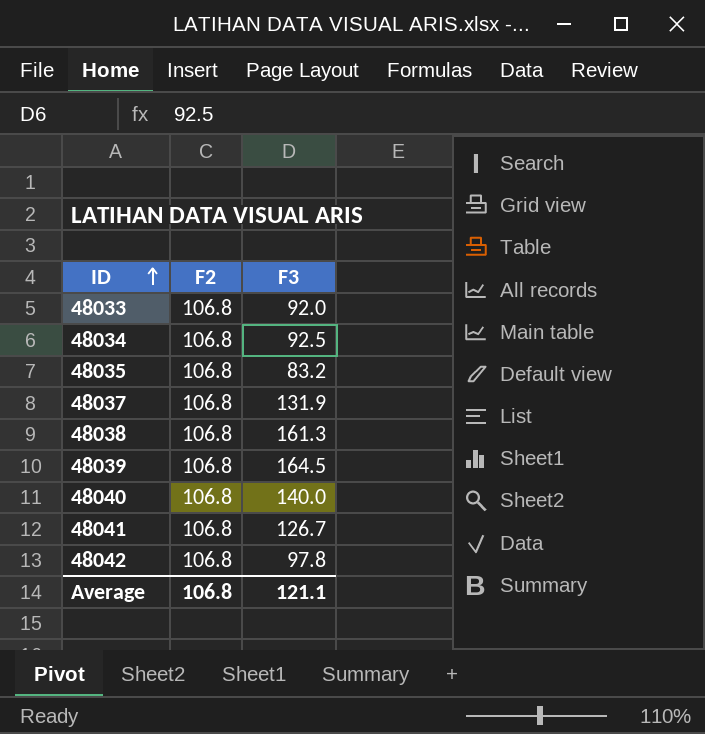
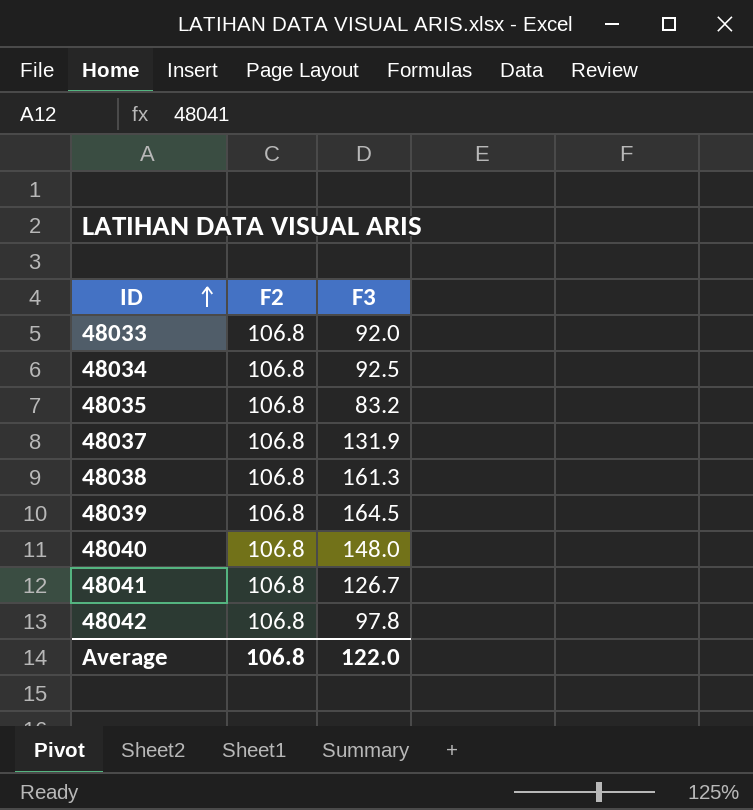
48040 | F3: 140.0 -> 148.0
Average | F3: 121.1 -> 122.0

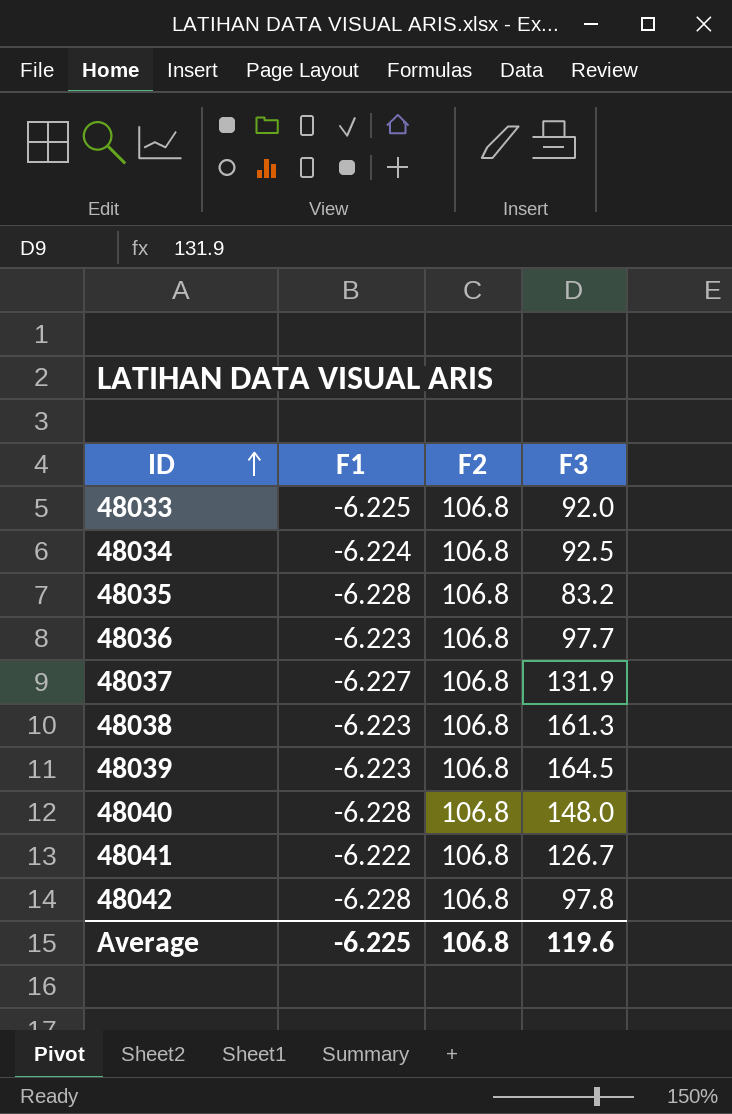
column F1 | position: none -> 2
row 48036: none -> -6.223 | 106.8 | 97.7
Average | F3: 122.0 -> 119.6

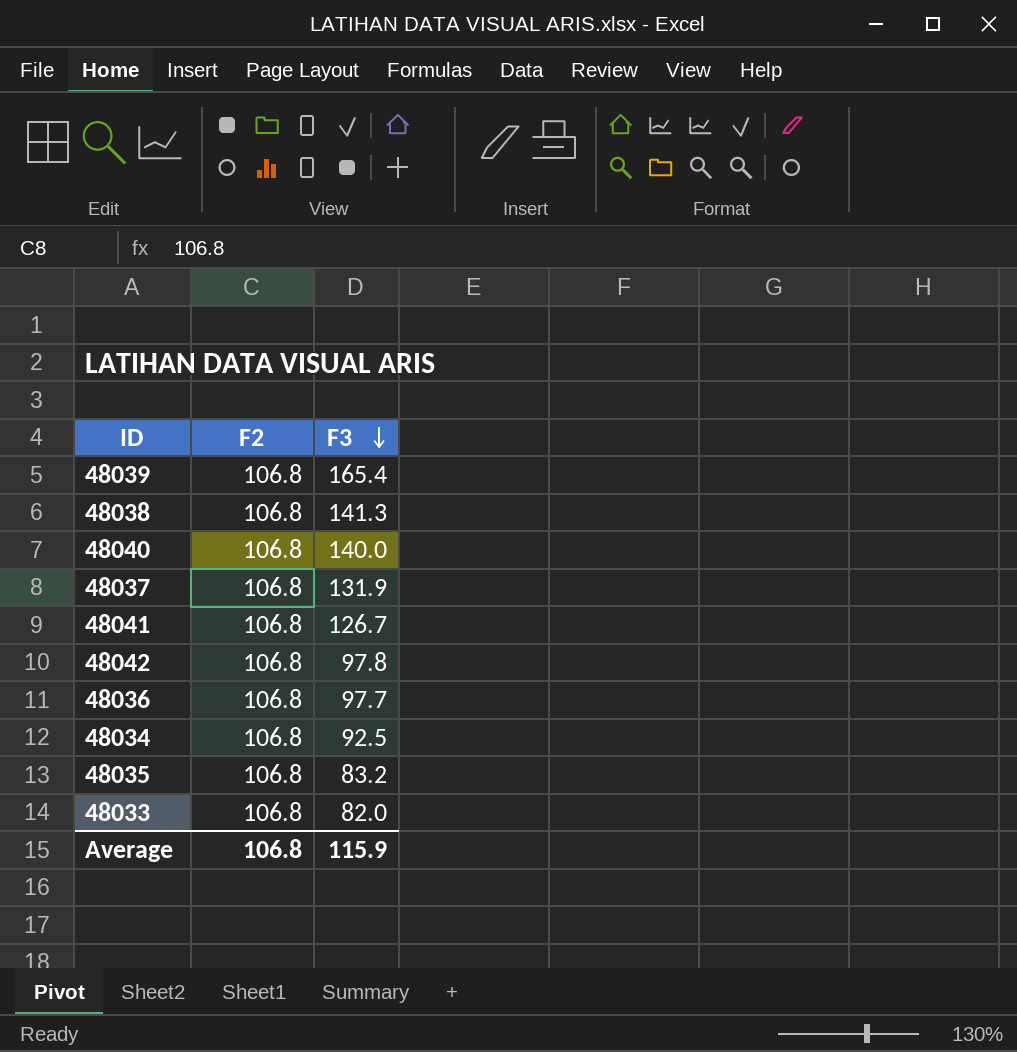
row order: ID ascending -> F3 descending
column F1 | position: 2 -> none
48039 | F3: 164.5 -> 165.4
48038 | F3: 161.3 -> 141.3
48040 | F3: 148.0 -> 140.0
48033 | F3: 92.0 -> 82.0
Average | F3: 119.6 -> 115.9

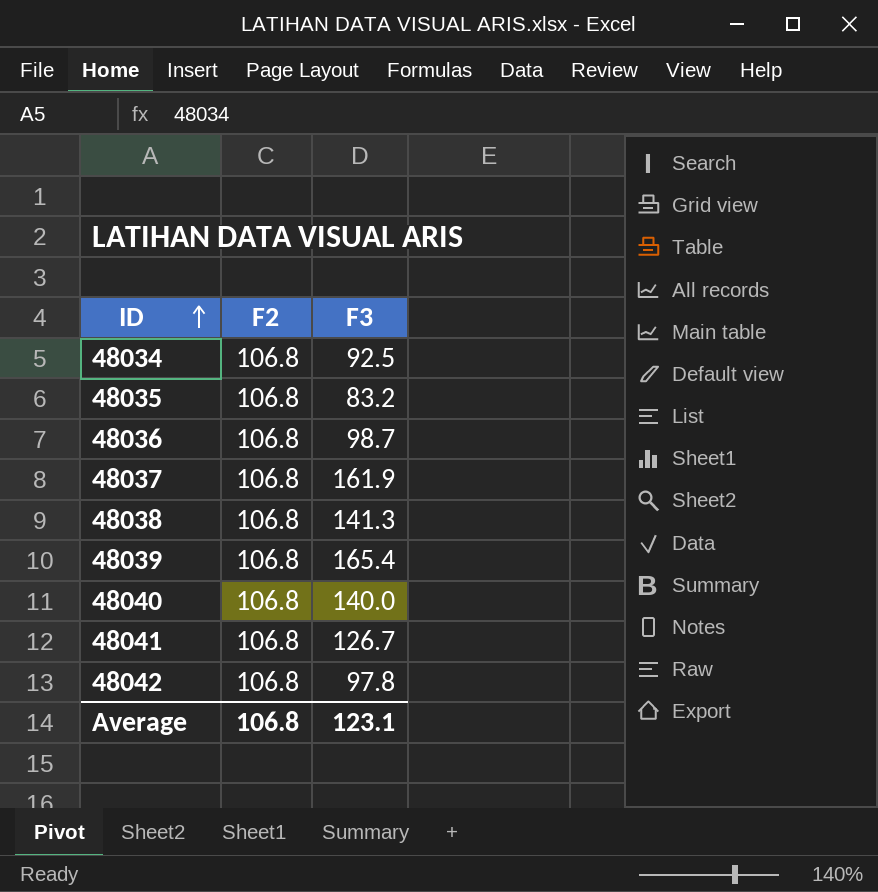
row order: F3 descending -> ID ascending
row 48033: 106.8 | 82.0 -> none
48036 | F3: 97.7 -> 98.7
48037 | F3: 131.9 -> 161.9
Average | F3: 115.9 -> 123.1

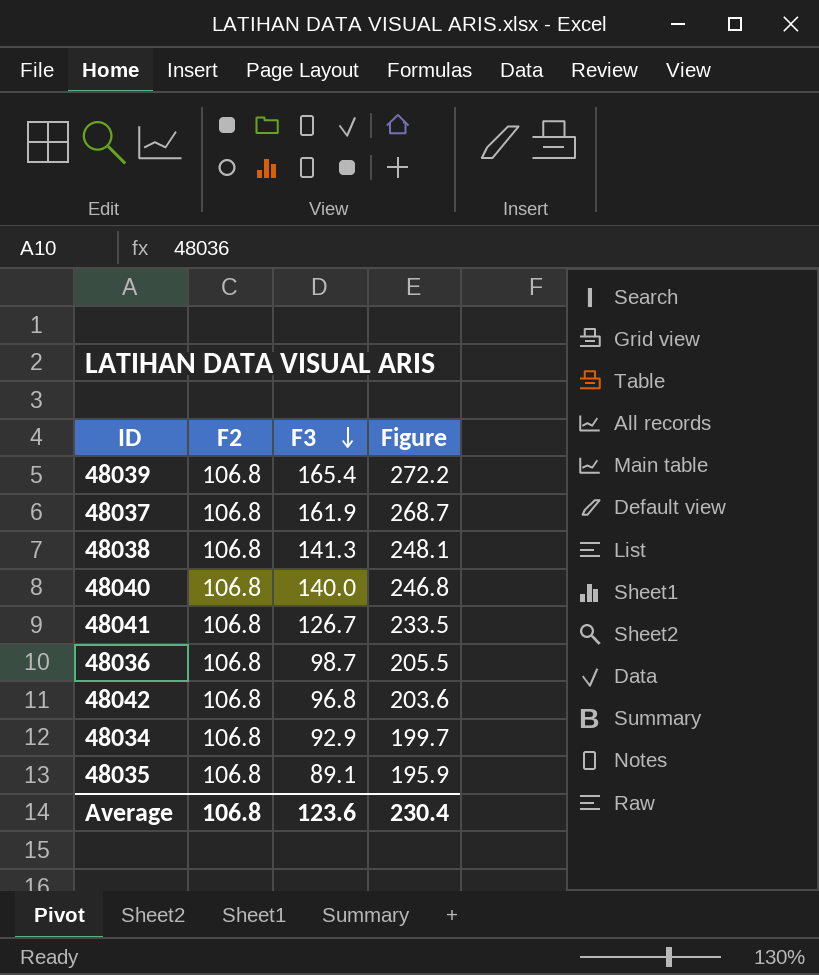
row order: ID ascending -> F3 descending
column Figure | formula: none -> [F2] + [F3]
48042 | F3: 97.8 -> 96.8
48034 | F3: 92.5 -> 92.9
48035 | F3: 83.2 -> 89.1
Average | F3: 123.1 -> 123.6

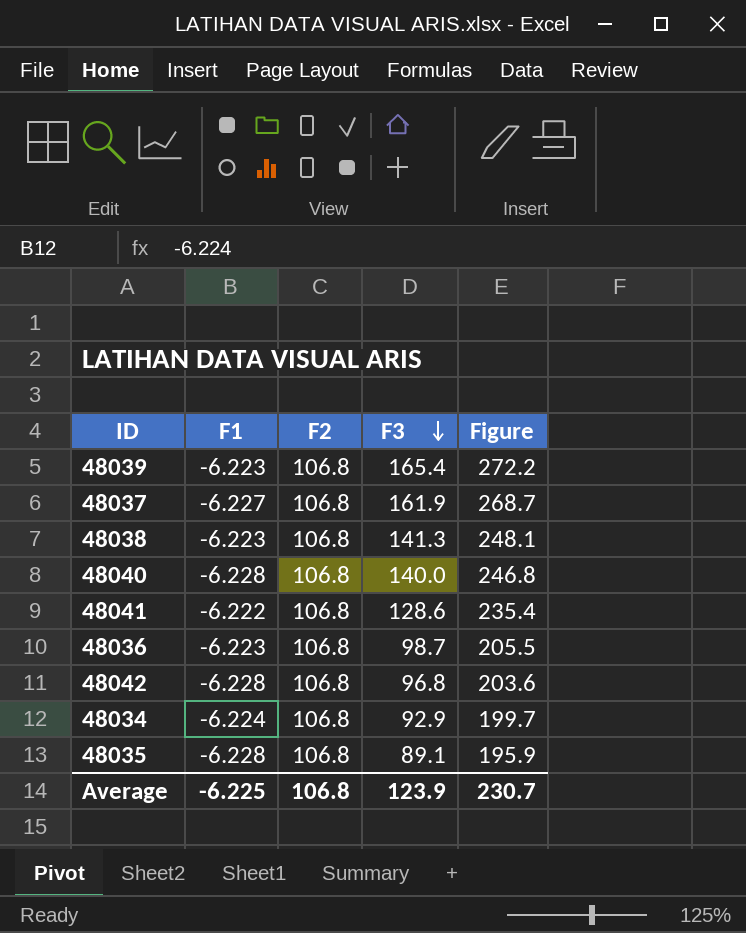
column F1 | position: none -> 2
48041 | F3: 126.7 -> 128.6
48041 | Figure: 233.5 -> 235.4
Average | F3: 123.6 -> 123.9
Average | Figure: 230.4 -> 230.7

